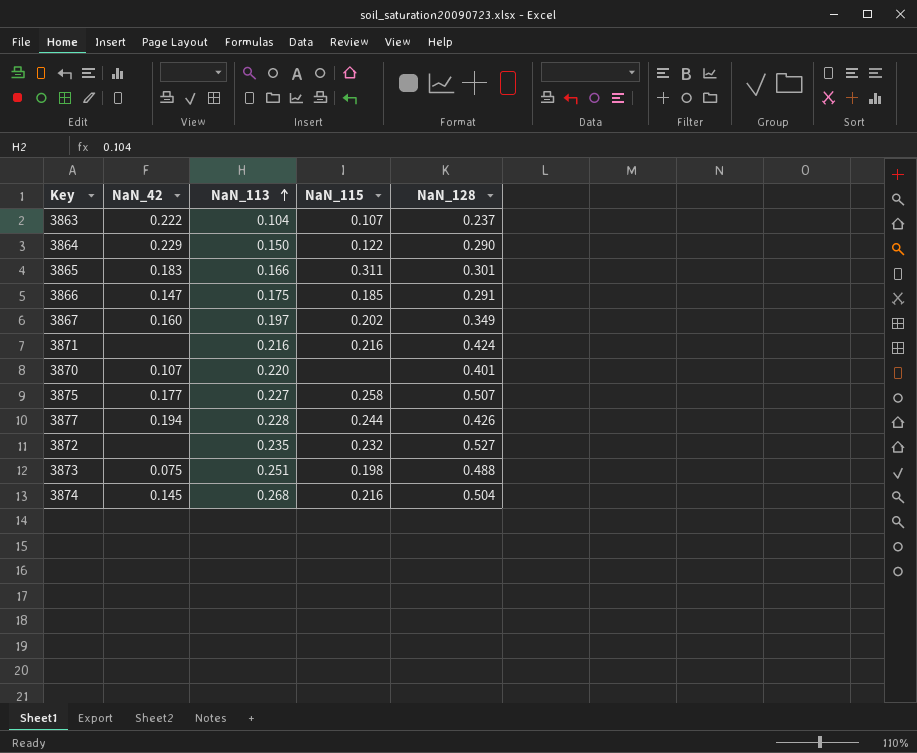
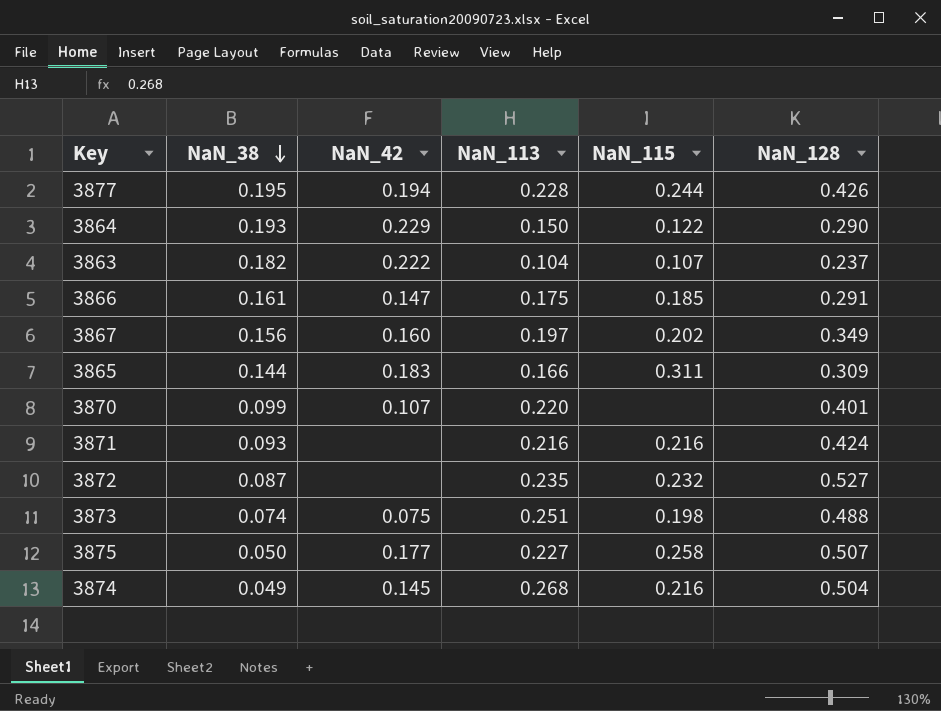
row order: NaN_113 ascending -> NaN_38 descending
column NaN_38 | position: none -> 2
3865 | NaN_128: 0.301 -> 0.309

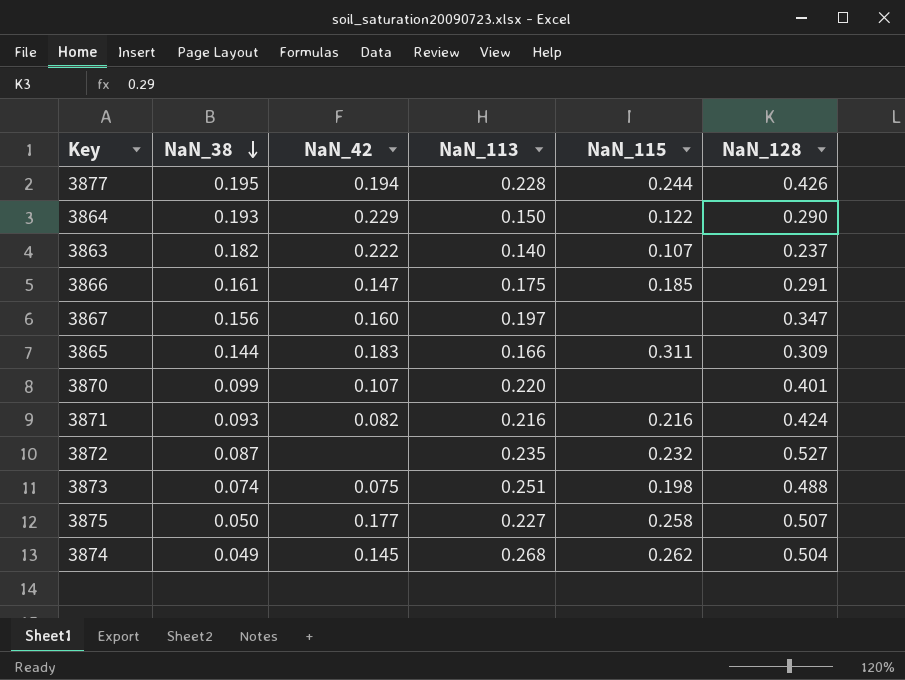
3863 | NaN_113: 0.104 -> 0.140
3867 | NaN_115: 0.202 -> none
3867 | NaN_128: 0.349 -> 0.347
3871 | NaN_42: none -> 0.082
3874 | NaN_115: 0.216 -> 0.262

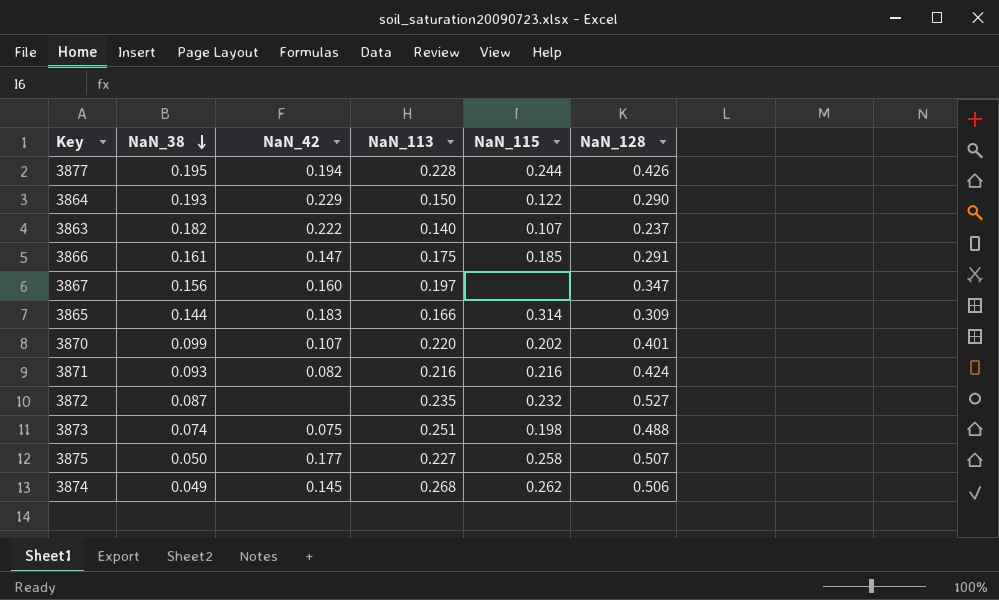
3865 | NaN_115: 0.311 -> 0.314
3870 | NaN_115: none -> 0.202
3874 | NaN_128: 0.504 -> 0.506

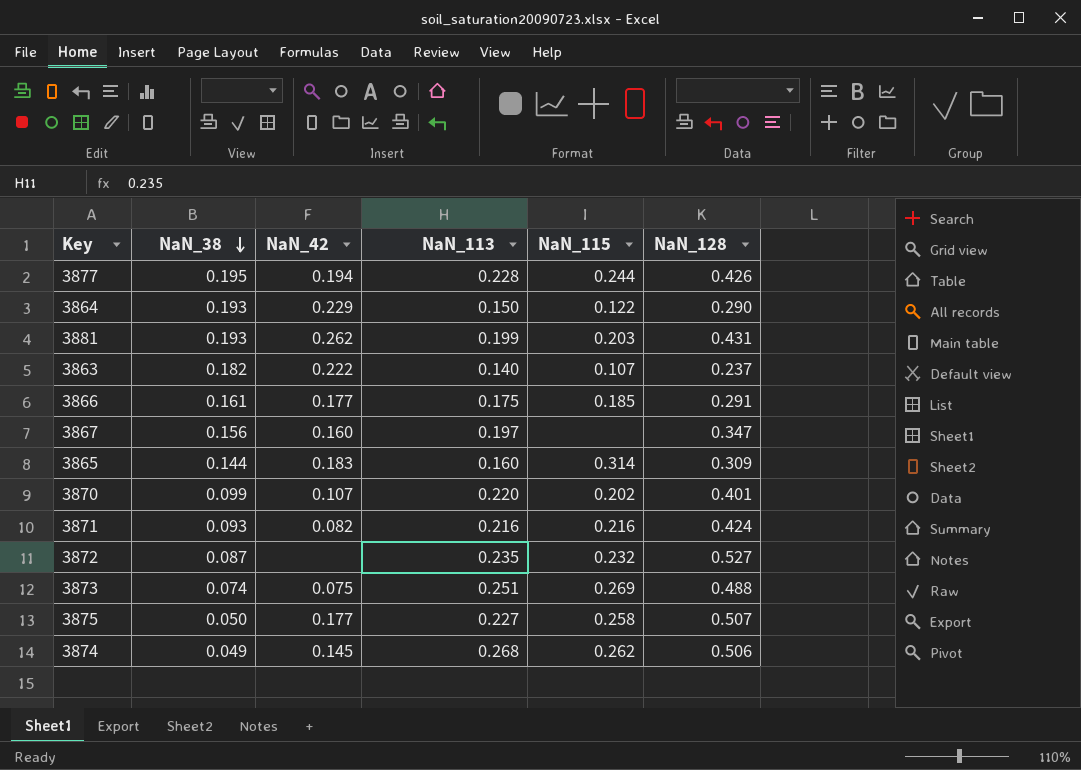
row 3881: none -> 0.193 | 0.262 | 0.199 | 0.203 | 0.431
3866 | NaN_42: 0.147 -> 0.177
3865 | NaN_113: 0.166 -> 0.160
3873 | NaN_115: 0.198 -> 0.269

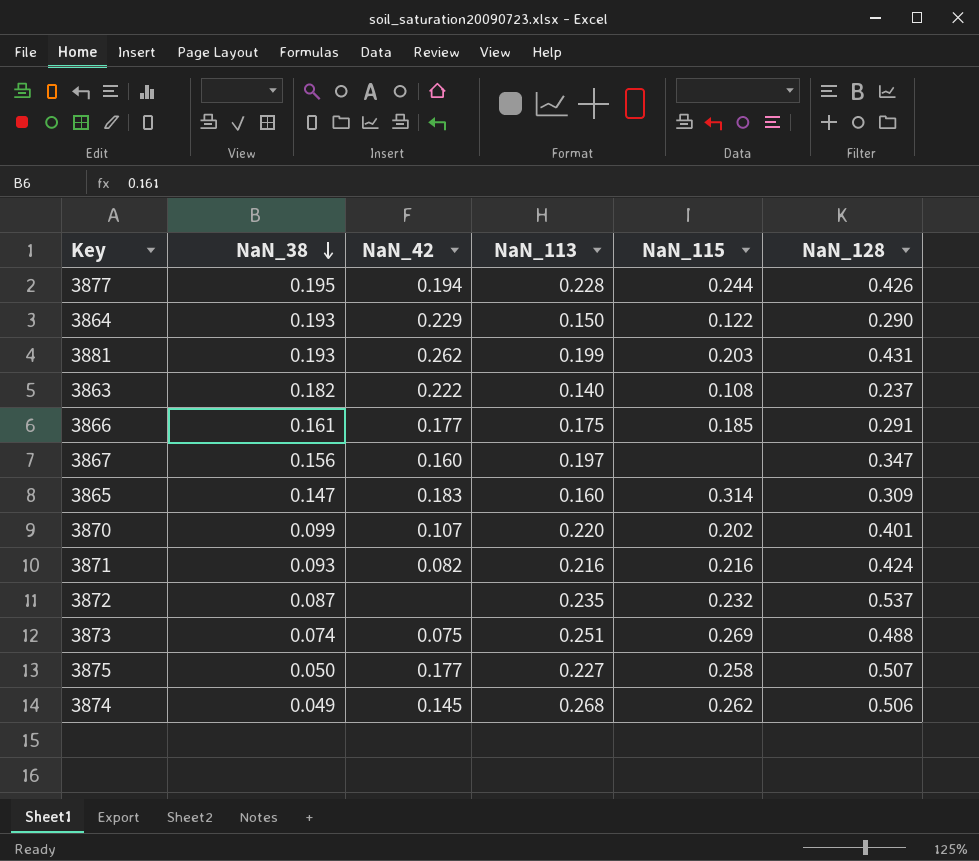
3863 | NaN_115: 0.107 -> 0.108
3865 | NaN_38: 0.144 -> 0.147
3872 | NaN_128: 0.527 -> 0.537

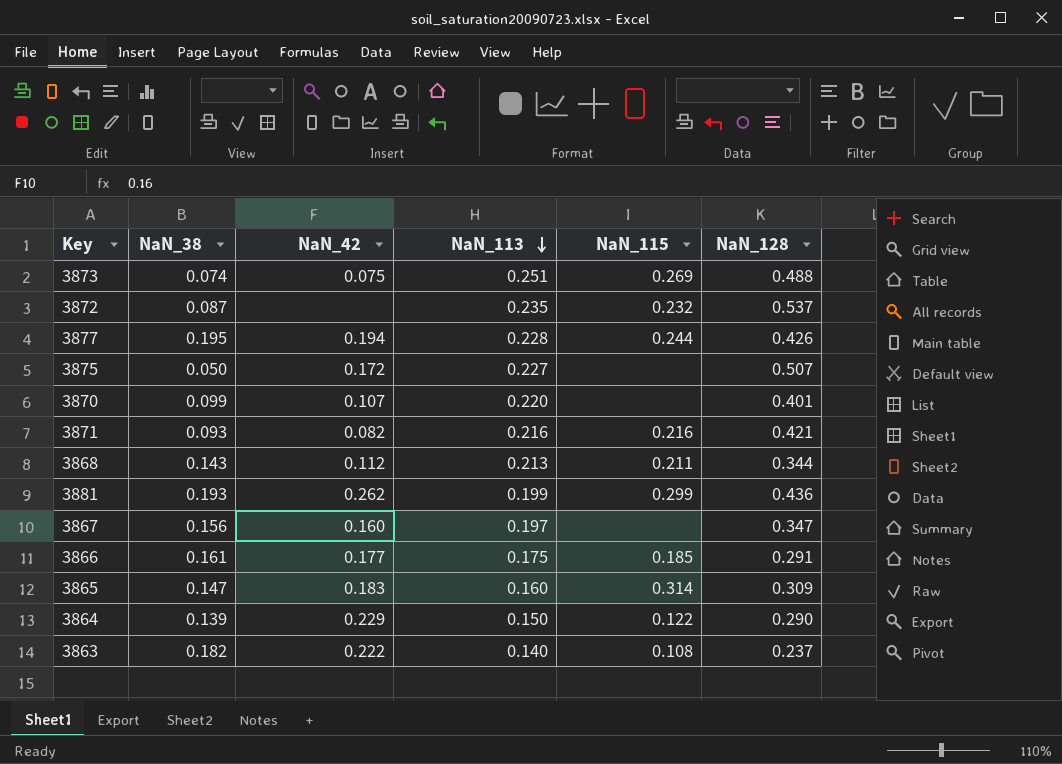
row order: NaN_38 descending -> NaN_113 descending
row 3874: 0.049 | 0.145 | 0.268 | 0.262 | 0.506 -> none
3875 | NaN_42: 0.177 -> 0.172
3875 | NaN_115: 0.258 -> none
3870 | NaN_115: 0.202 -> none
3871 | NaN_128: 0.424 -> 0.421
row 3868: none -> 0.143 | 0.112 | 0.213 | 0.211 | 0.344
3881 | NaN_115: 0.203 -> 0.299
3881 | NaN_128: 0.431 -> 0.436
3864 | NaN_38: 0.193 -> 0.139

